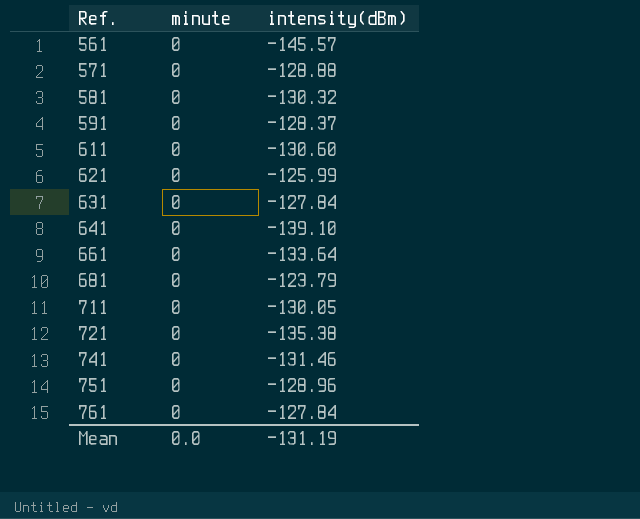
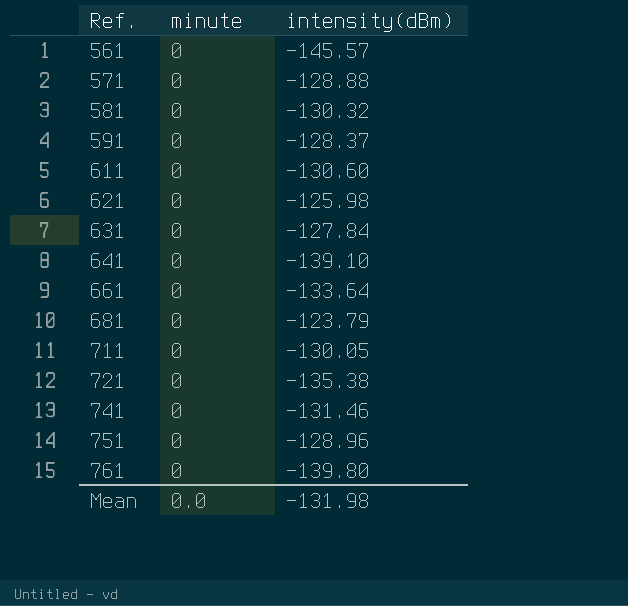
621 | intensity(dBm): -125.99 -> -125.98
761 | intensity(dBm): -127.84 -> -139.80
Mean | intensity(dBm): -131.19 -> -131.98

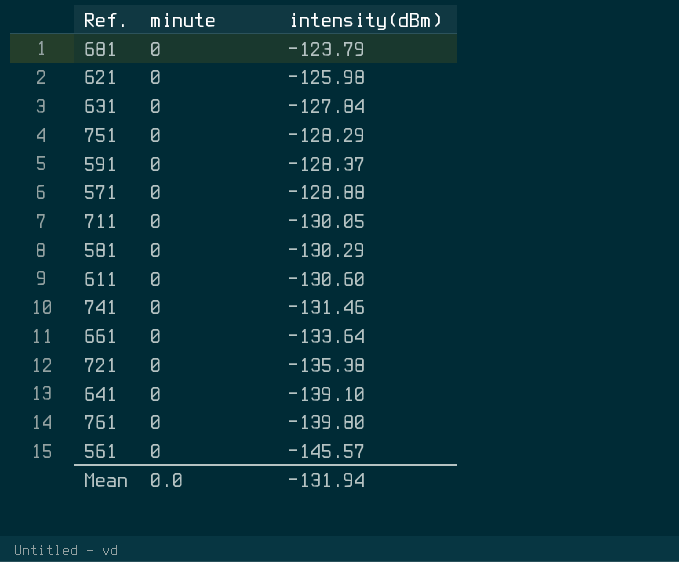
row order: Ref. ascending -> intensity(dBm) descending
751 | intensity(dBm): -128.96 -> -128.29
581 | intensity(dBm): -130.32 -> -130.29
Mean | intensity(dBm): -131.98 -> -131.94

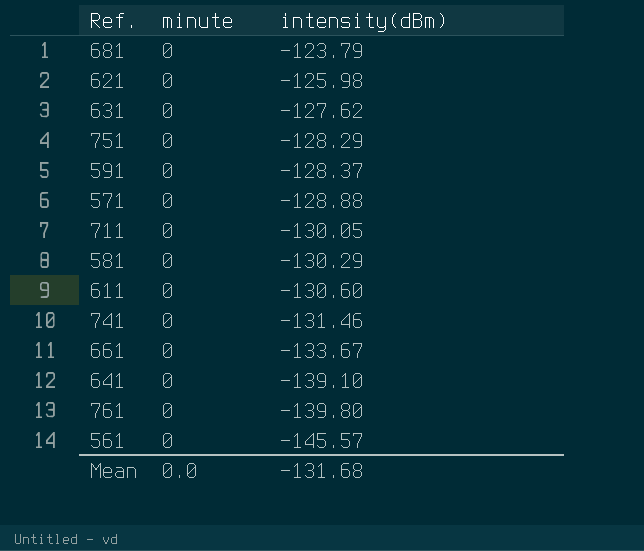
row 721: 0 | -135.38 -> none
631 | intensity(dBm): -127.84 -> -127.62
661 | intensity(dBm): -133.64 -> -133.67
Mean | intensity(dBm): -131.94 -> -131.68

